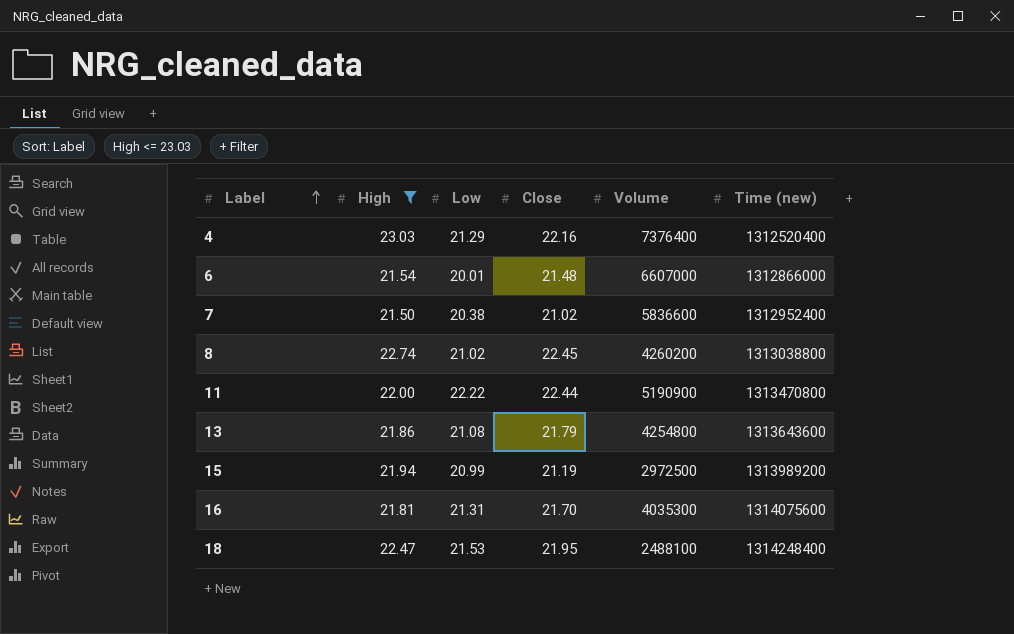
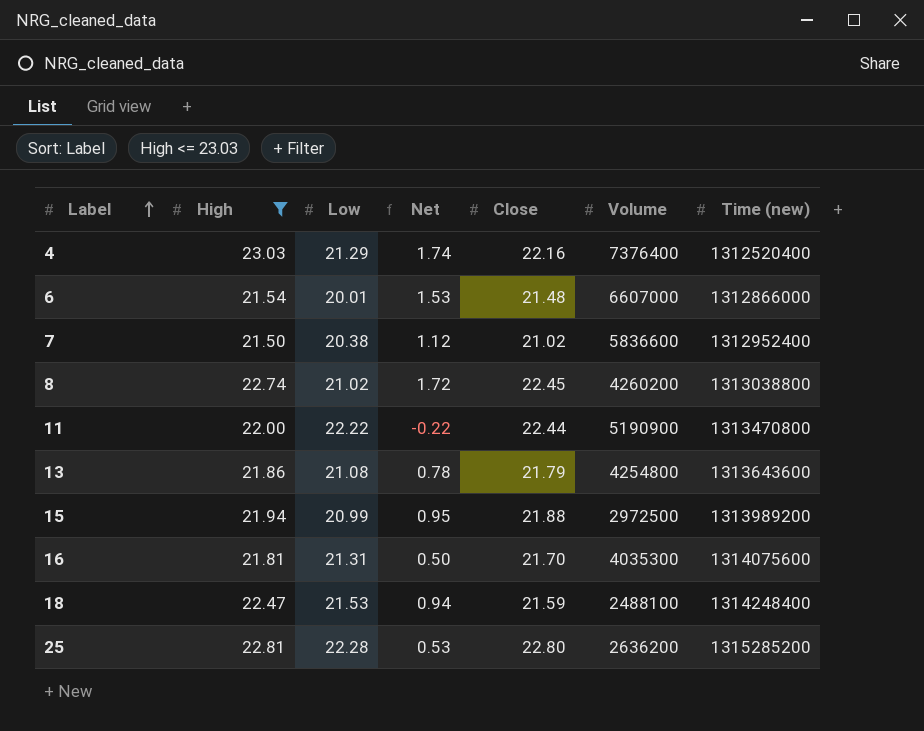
column Net | formula: none -> [High] - [Low]
15 | Close: 21.19 -> 21.88
18 | Close: 21.95 -> 21.59
row 25: none -> 22.81 | 22.28 | 0.53 | 22.80 | 2636200 | 1315285200

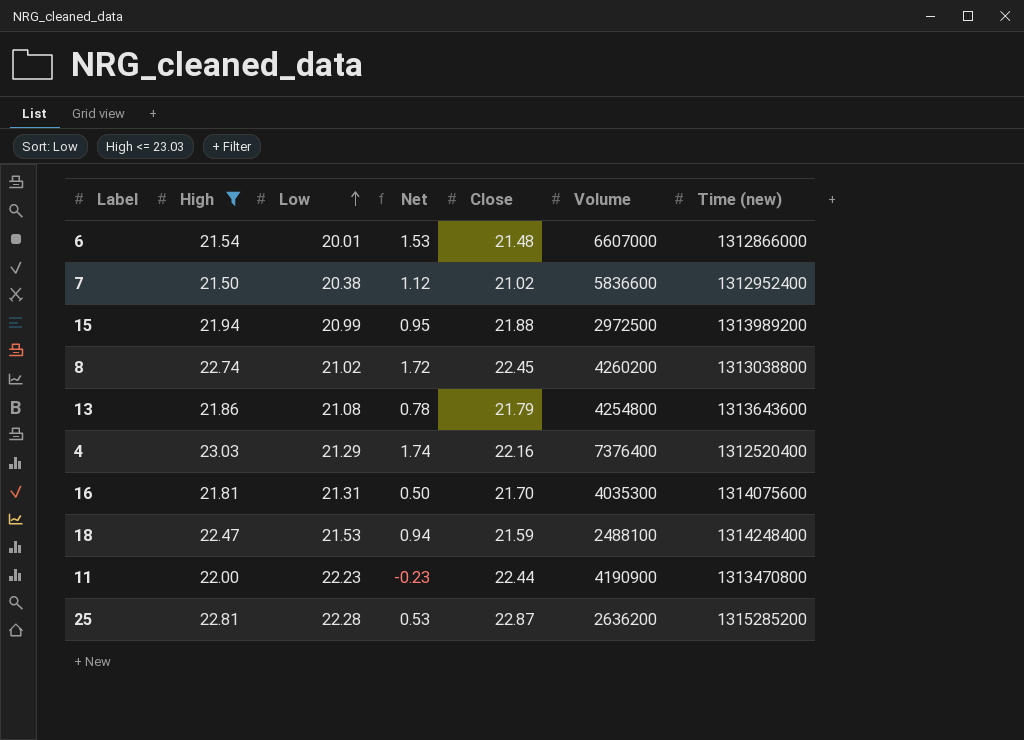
row order: Label ascending -> Low ascending
11 | Low: 22.22 -> 22.23
11 | Net: -0.22 -> -0.23
11 | Volume: 5190900 -> 4190900
25 | Close: 22.80 -> 22.87

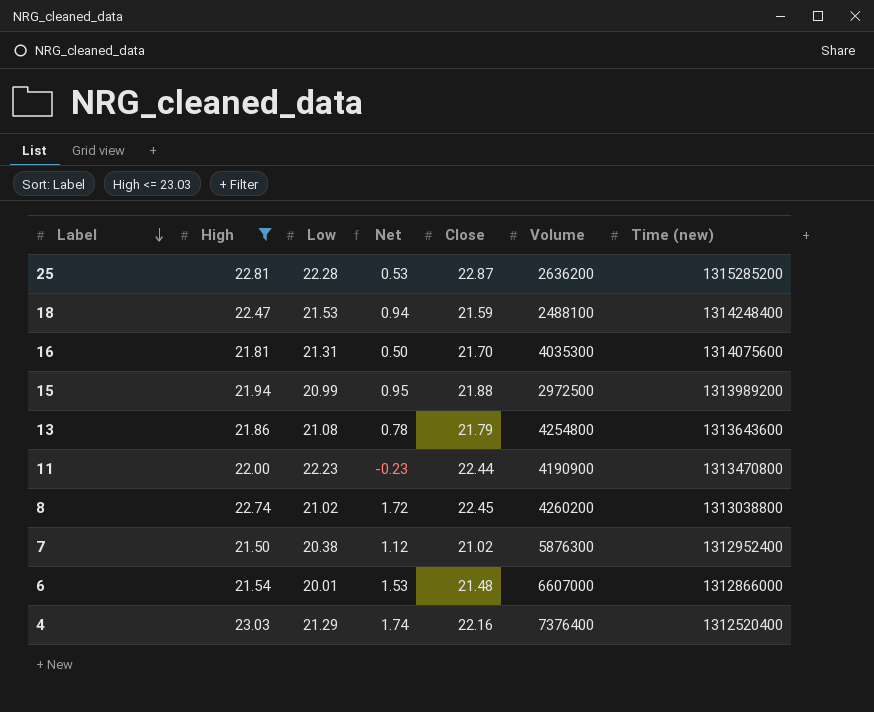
row order: Low ascending -> Label descending
7 | Volume: 5836600 -> 5876300

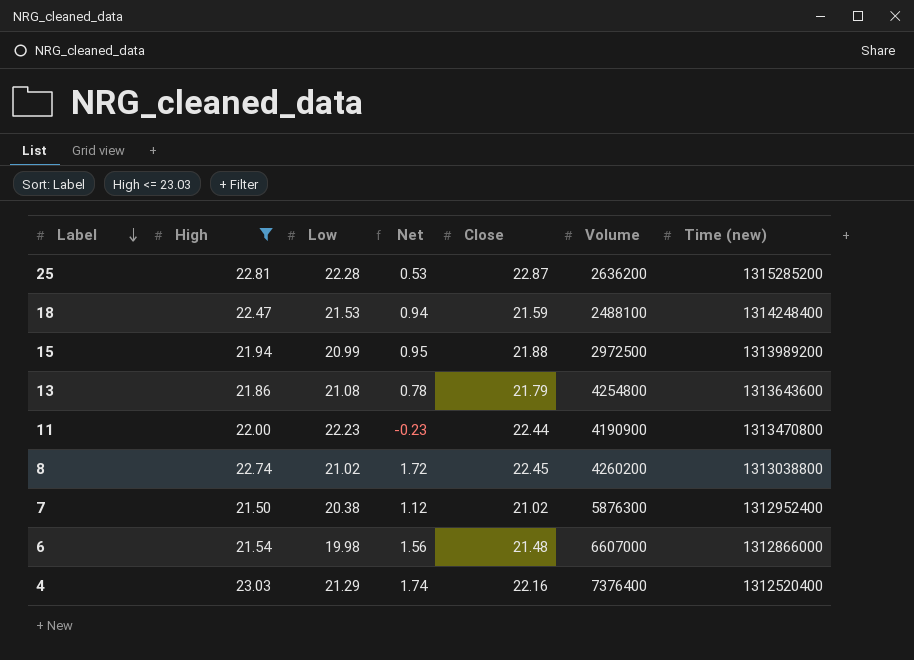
row 16: 21.81 | 21.31 | 0.50 | 21.70 | 4035300 | 1314075600 -> none
6 | Low: 20.01 -> 19.98
6 | Net: 1.53 -> 1.56

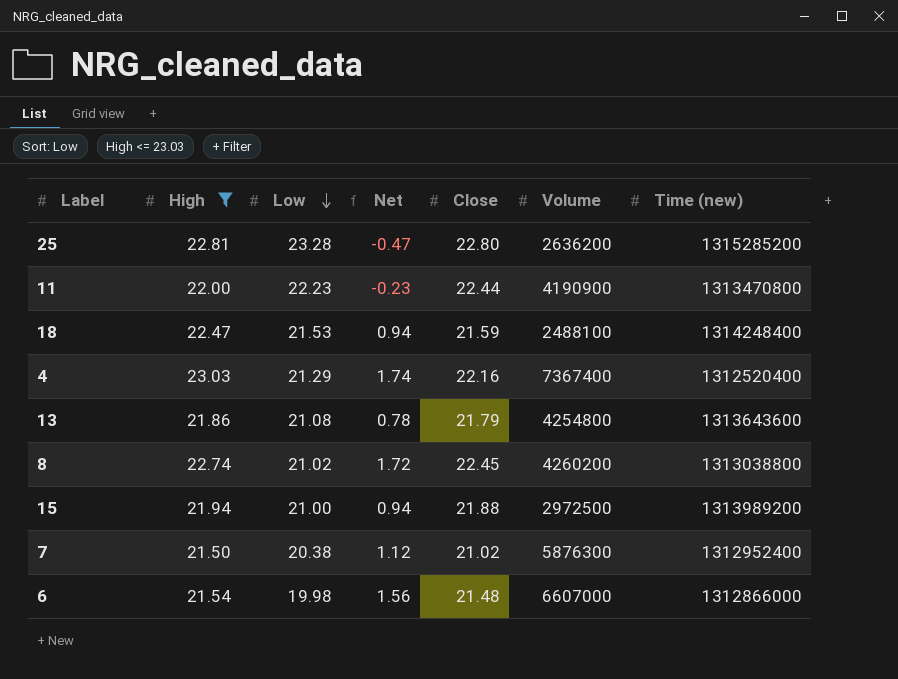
row order: Label descending -> Low descending
25 | Low: 22.28 -> 23.28
25 | Net: 0.53 -> -0.47
25 | Close: 22.87 -> 22.80
4 | Volume: 7376400 -> 7367400
15 | Low: 20.99 -> 21.00
15 | Net: 0.95 -> 0.94

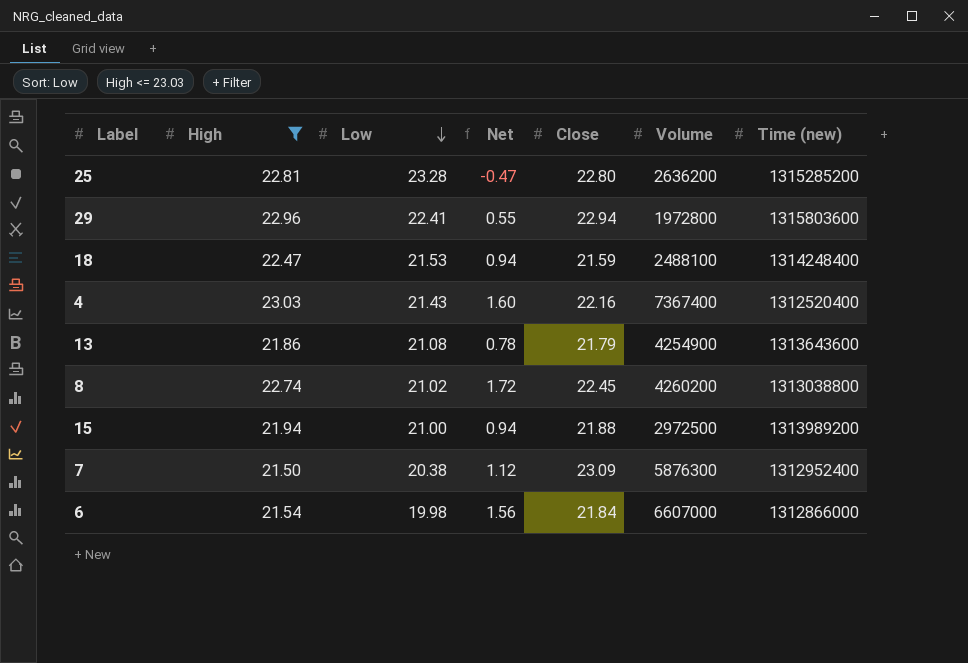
row 11: 22.00 | 22.23 | -0.23 | 22.44 | 4190900 | 1313470800 -> none
row 29: none -> 22.96 | 22.41 | 0.55 | 22.94 | 1972800 | 1315803600
4 | Low: 21.29 -> 21.43
4 | Net: 1.74 -> 1.60
13 | Volume: 4254800 -> 4254900
7 | Close: 21.02 -> 23.09
6 | Close: 21.48 -> 21.84

